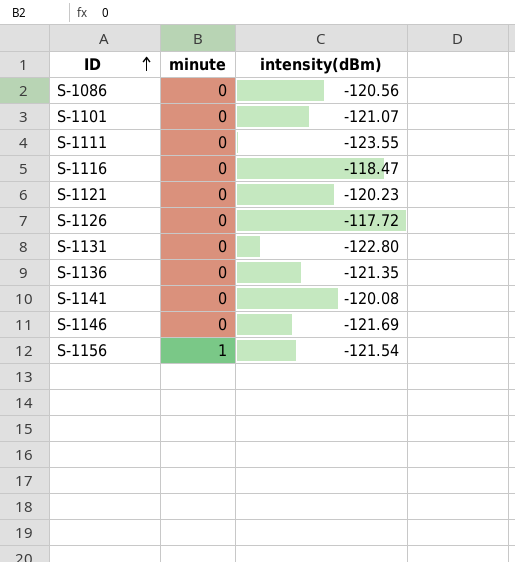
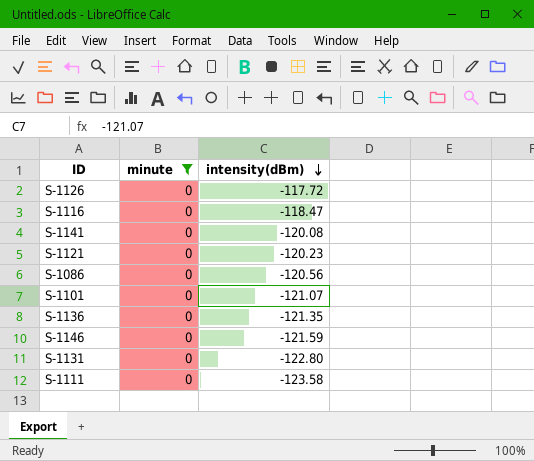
filter: none -> minute = 0
row order: ID ascending -> intensity(dBm) descending
S-1146 | intensity(dBm): -121.69 -> -121.59
S-1111 | intensity(dBm): -123.55 -> -123.58

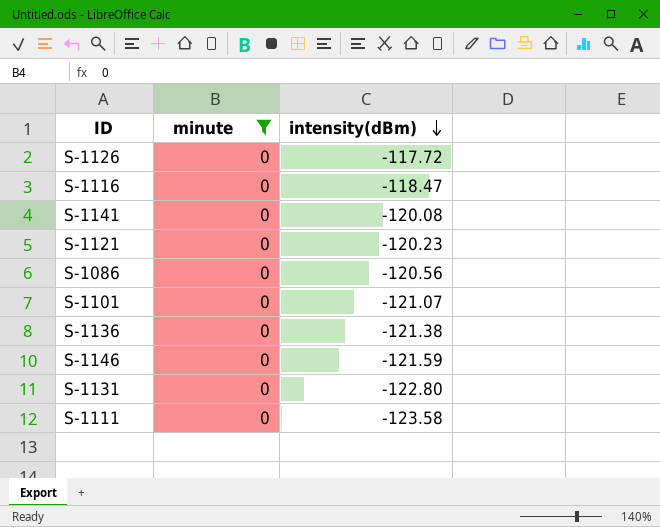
S-1136 | intensity(dBm): -121.35 -> -121.38

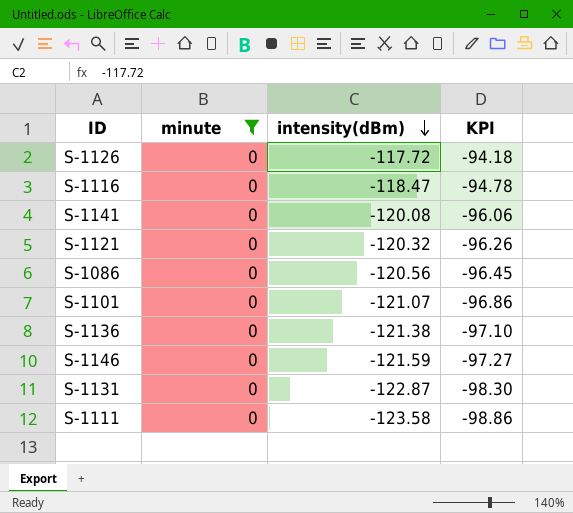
column KPI | formula: none -> [intensity(dBm)] * 0.8
S-1121 | intensity(dBm): -120.23 -> -120.32
S-1131 | intensity(dBm): -122.80 -> -122.87

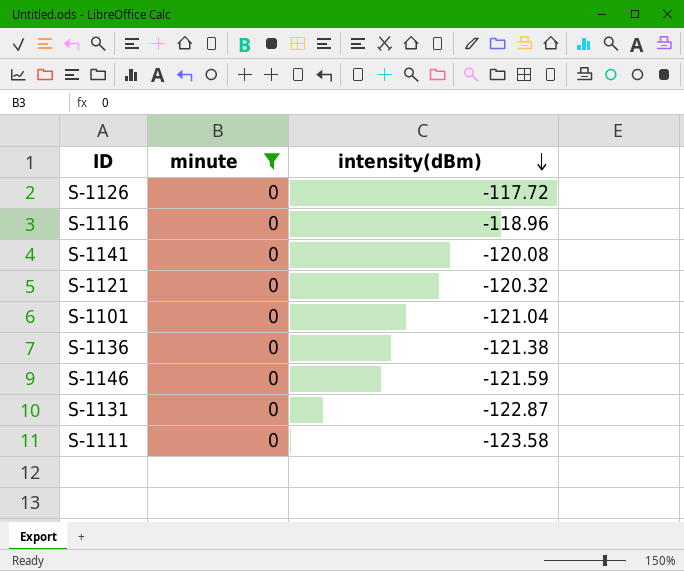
column KPI | formula: [intensity(dBm)] * 0.8 -> none
row S-1086: 0 | -120.56 | -96.45 -> none
S-1116 | intensity(dBm): -118.47 -> -118.96
S-1101 | intensity(dBm): -121.07 -> -121.04

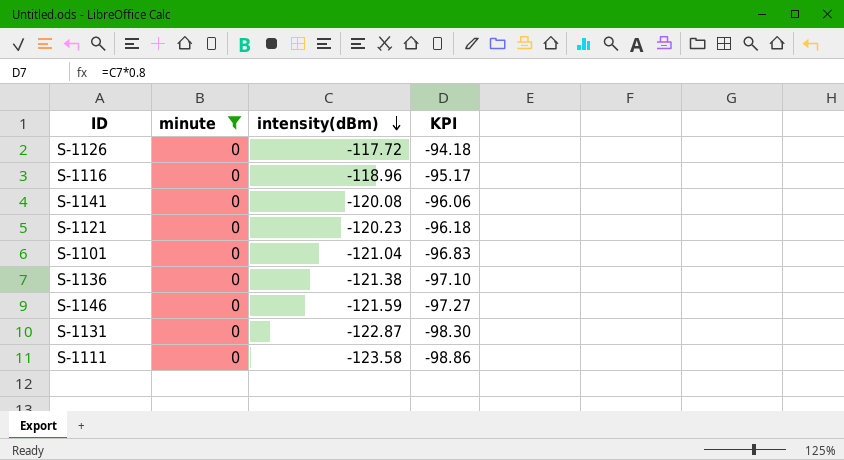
column KPI | formula: none -> [intensity(dBm)] * 0.8
S-1121 | intensity(dBm): -120.32 -> -120.23

